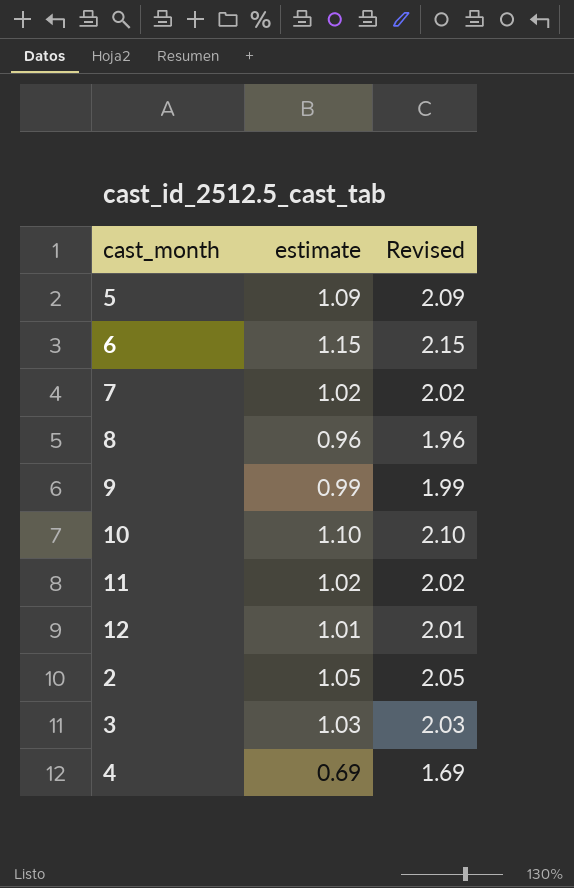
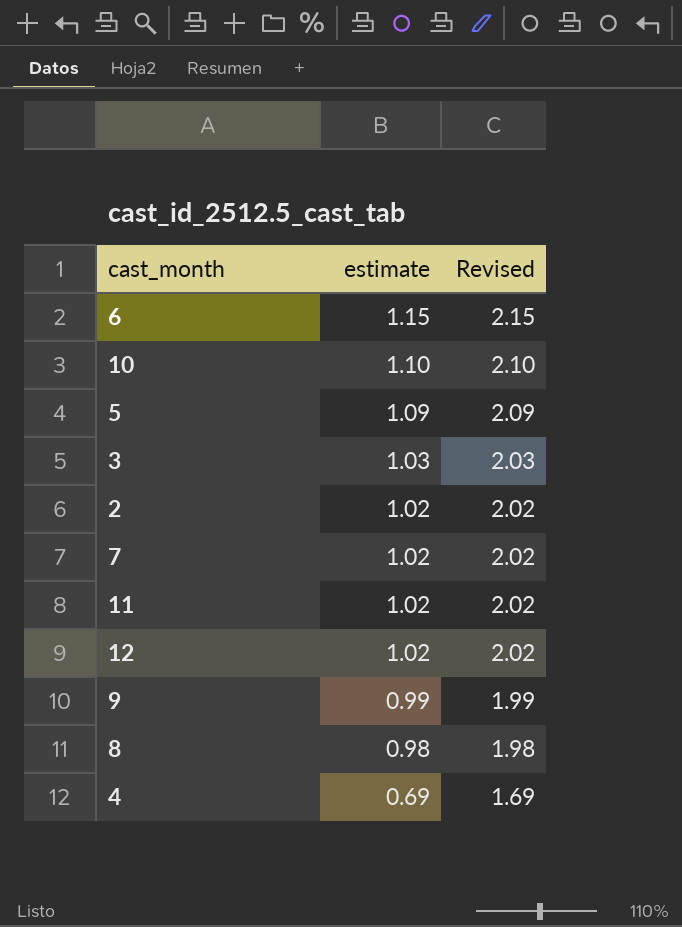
row order: none -> estimate descending
2 | estimate: 1.05 -> 1.02
2 | Revised: 2.05 -> 2.02
12 | estimate: 1.01 -> 1.02
12 | Revised: 2.01 -> 2.02
8 | estimate: 0.96 -> 0.98
8 | Revised: 1.96 -> 1.98

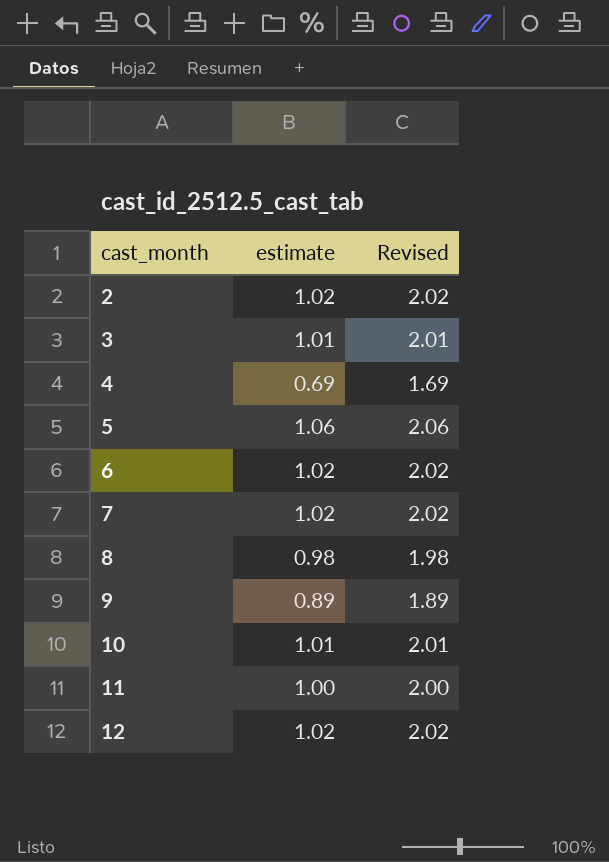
row order: estimate descending -> cast_month ascending
3 | estimate: 1.03 -> 1.01
3 | Revised: 2.03 -> 2.01
5 | estimate: 1.09 -> 1.06
5 | Revised: 2.09 -> 2.06
6 | estimate: 1.15 -> 1.02
6 | Revised: 2.15 -> 2.02
9 | estimate: 0.99 -> 0.89
9 | Revised: 1.99 -> 1.89
10 | estimate: 1.10 -> 1.01
10 | Revised: 2.10 -> 2.01
11 | estimate: 1.02 -> 1.00
11 | Revised: 2.02 -> 2.00

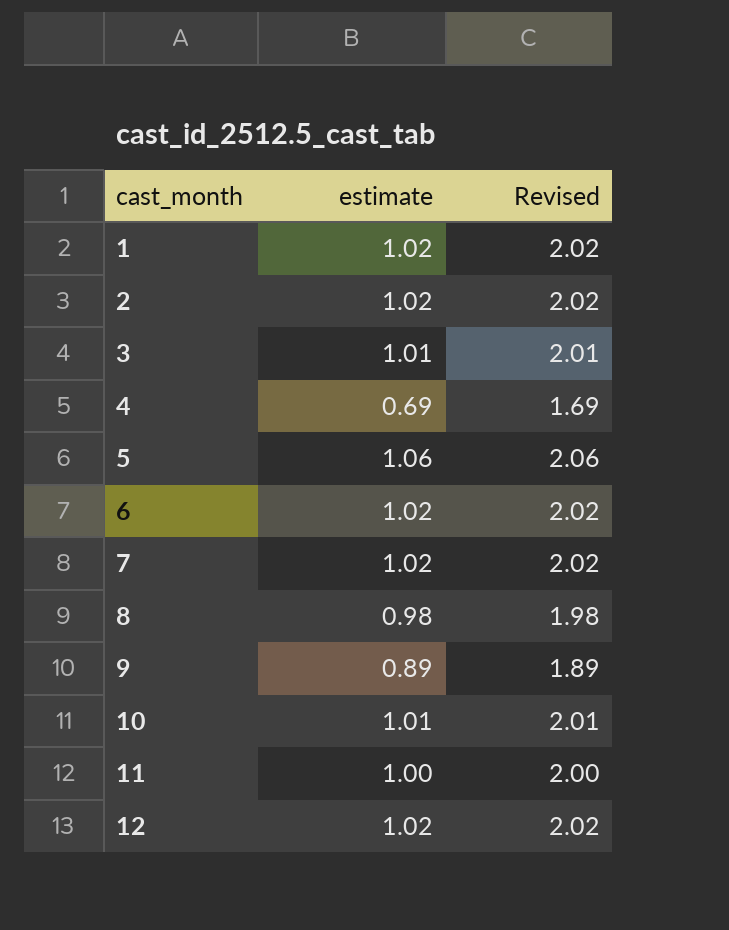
row 1: none -> 1.02 | 2.02

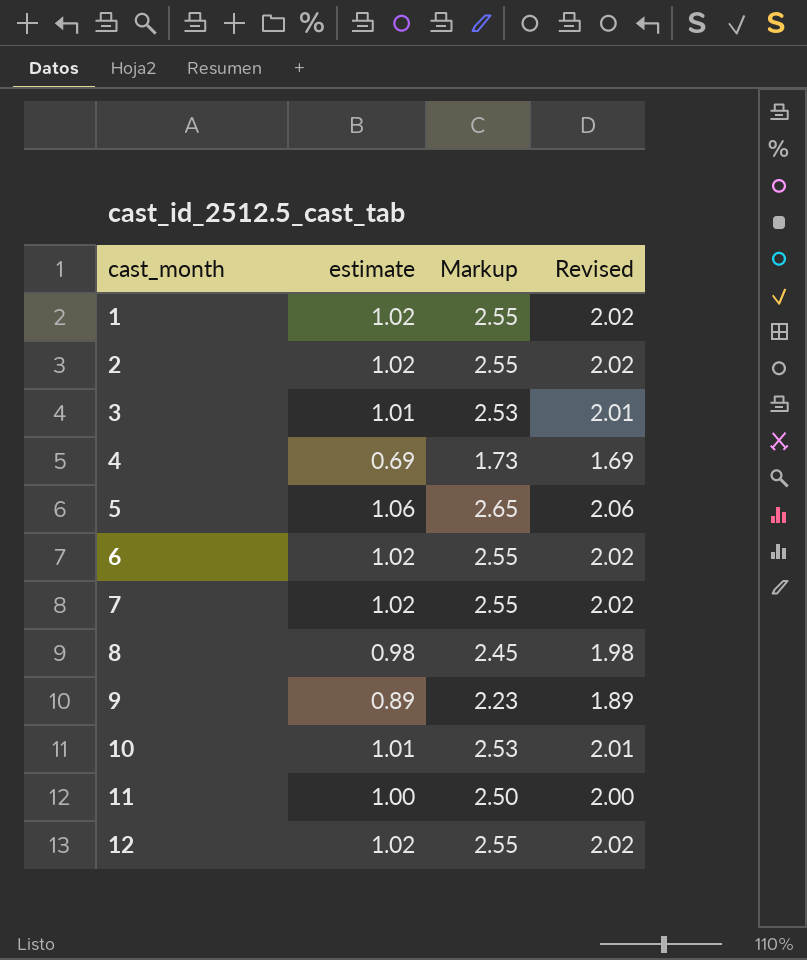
column Markup | formula: none -> [estimate] * 2.5

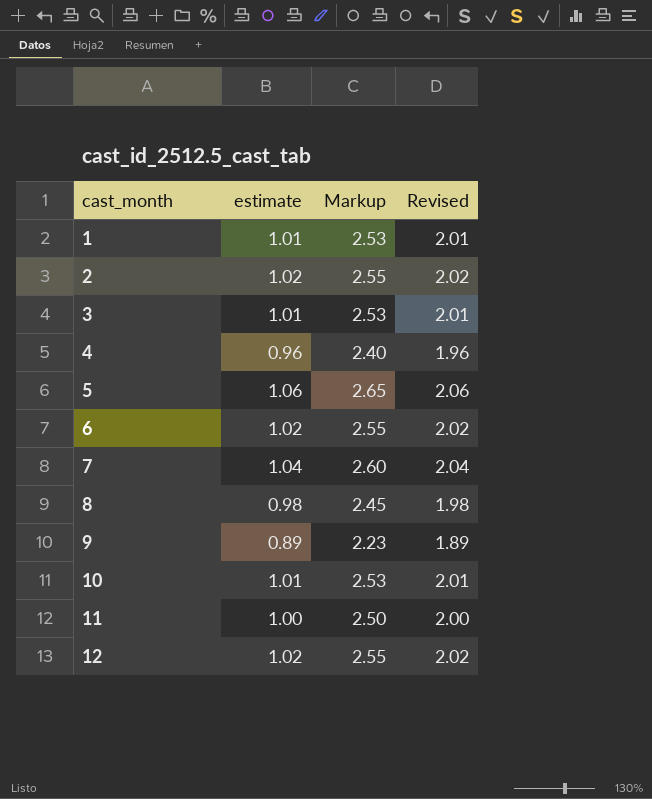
1 | estimate: 1.02 -> 1.01
1 | Markup: 2.55 -> 2.53
1 | Revised: 2.02 -> 2.01
4 | estimate: 0.69 -> 0.96
4 | Markup: 1.73 -> 2.40
4 | Revised: 1.69 -> 1.96
7 | estimate: 1.02 -> 1.04
7 | Markup: 2.55 -> 2.60
7 | Revised: 2.02 -> 2.04

